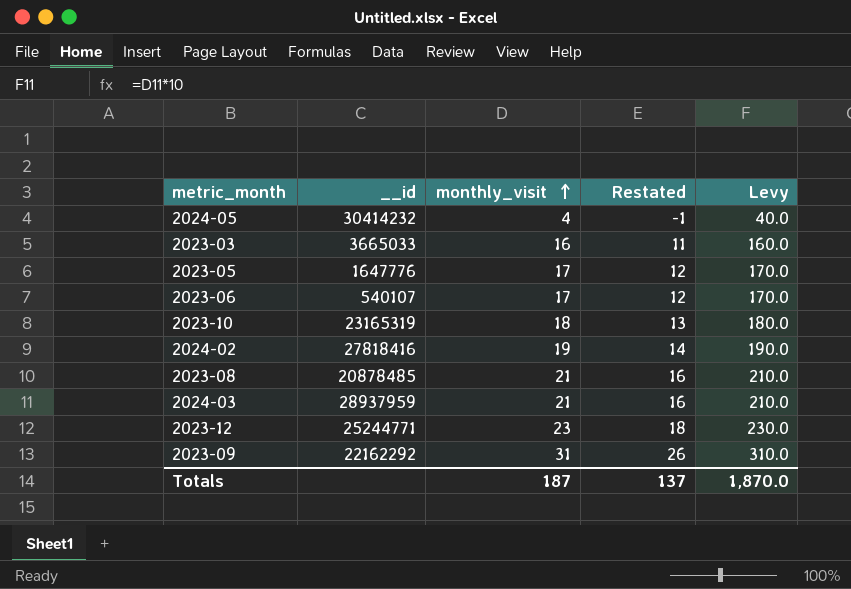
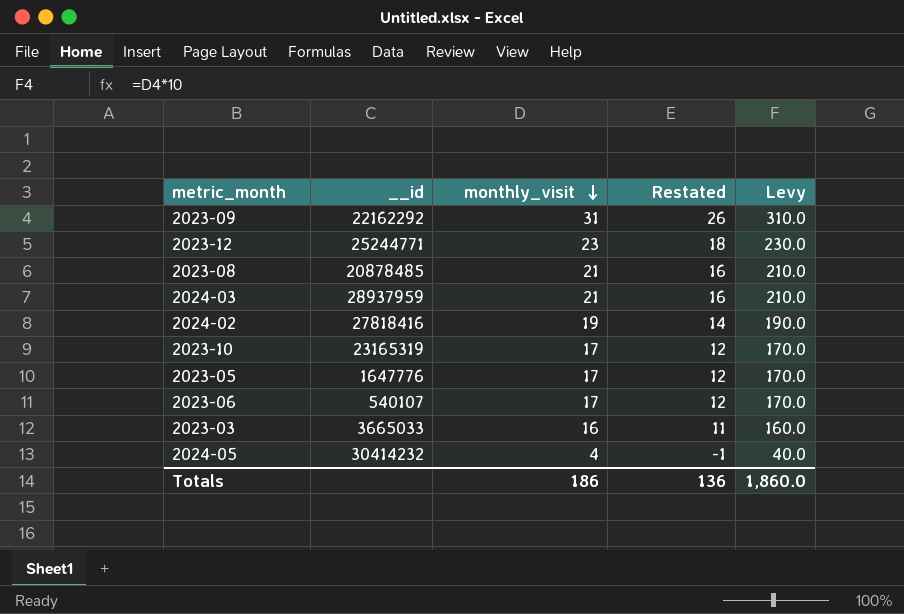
row order: monthly_visit ascending -> monthly_visit descending
2023-10 | monthly_visit: 18 -> 17
2023-10 | Restated: 13 -> 12
2023-10 | Levy: 180.0 -> 170.0
Totals | monthly_visit: 187 -> 186
Totals | Restated: 137 -> 136
Totals | Levy: 1,870.0 -> 1,860.0

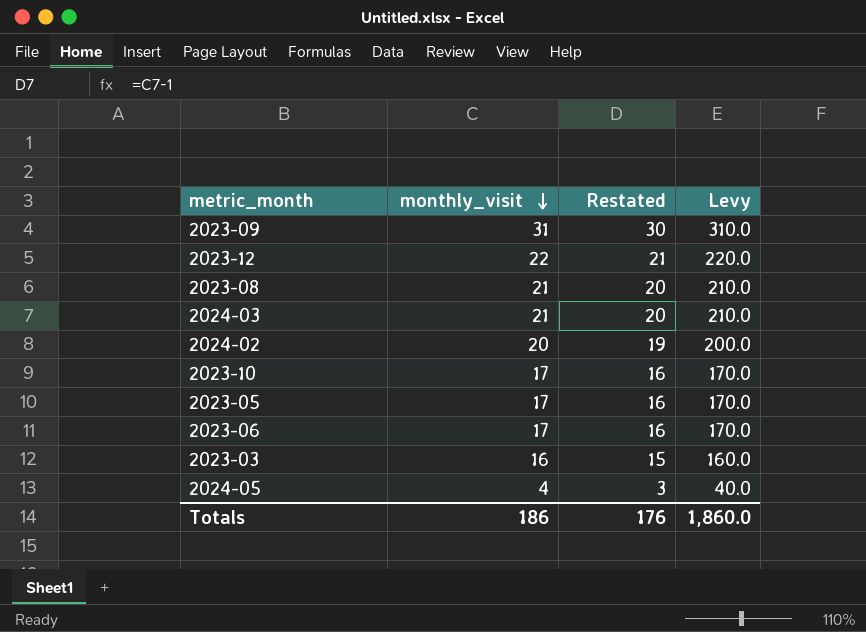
column __id | position: 2 -> none
column Restated | formula: [monthly_visit] - 5 -> [monthly_visit] - 1
2023-12 | monthly_visit: 23 -> 22
2023-12 | Levy: 230.0 -> 220.0
2024-02 | monthly_visit: 19 -> 20
2024-02 | Levy: 190.0 -> 200.0
Totals | Restated: 136 -> 176

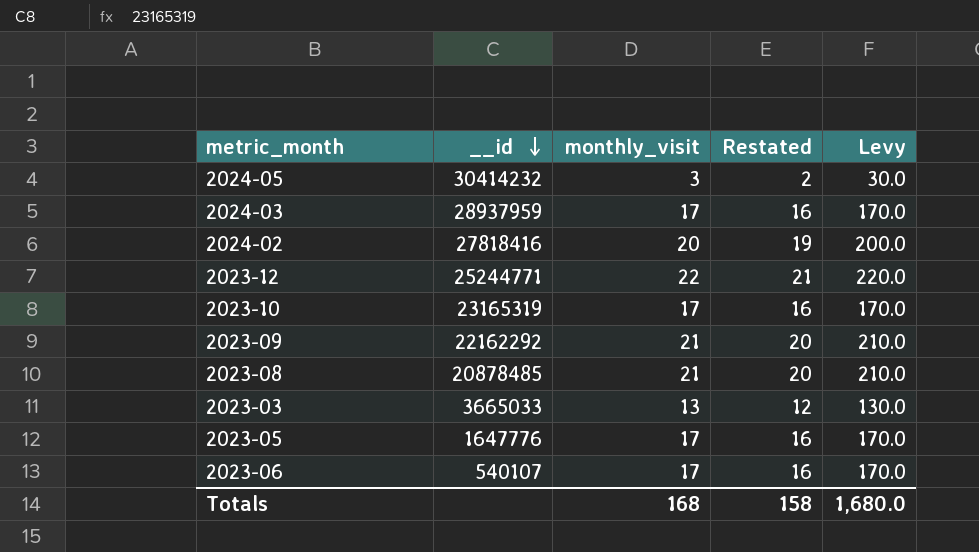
row order: monthly_visit descending -> __id descending
column __id | position: none -> 2
2024-05 | monthly_visit: 4 -> 3
2024-05 | Restated: 3 -> 2
2024-05 | Levy: 40.0 -> 30.0
2024-03 | monthly_visit: 21 -> 17
2024-03 | Restated: 20 -> 16
2024-03 | Levy: 210.0 -> 170.0
2023-09 | monthly_visit: 31 -> 21
2023-09 | Restated: 30 -> 20
2023-09 | Levy: 310.0 -> 210.0
2023-03 | monthly_visit: 16 -> 13
2023-03 | Restated: 15 -> 12
2023-03 | Levy: 160.0 -> 130.0
Totals | monthly_visit: 186 -> 168
Totals | Restated: 176 -> 158
Totals | Levy: 1,860.0 -> 1,680.0

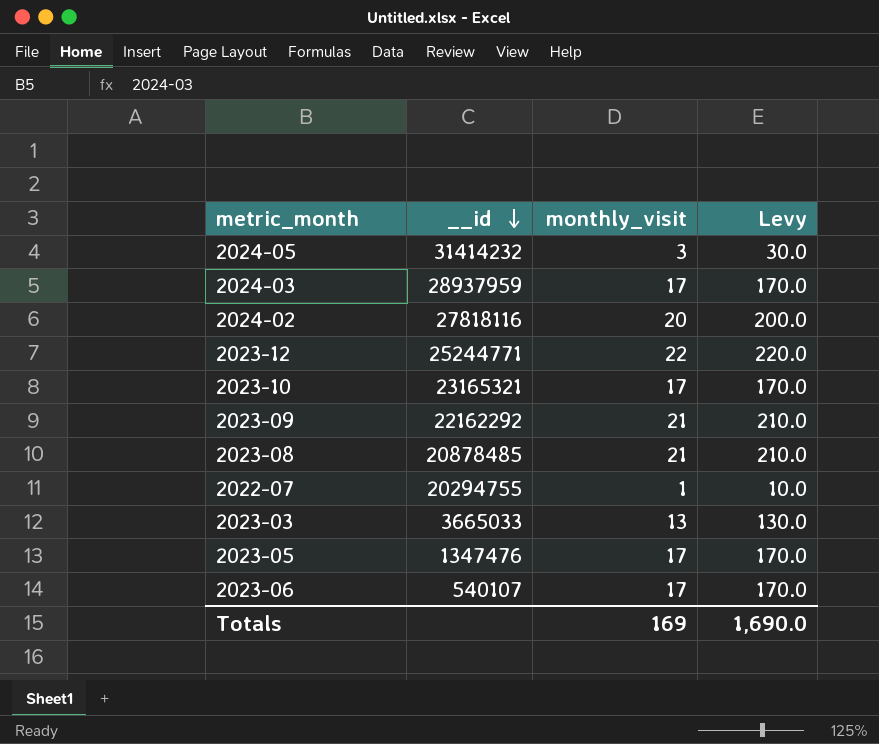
column Restated | formula: [monthly_visit] - 1 -> none
2024-05 | __id: 30414232 -> 31414232
2024-02 | __id: 27818416 -> 27818116
2023-10 | __id: 23165319 -> 23165321
row 2022-07: none -> 20294755 | 1 | 10.0
2023-05 | __id: 1647776 -> 1347476
Totals | monthly_visit: 168 -> 169
Totals | Levy: 1,680.0 -> 1,690.0

